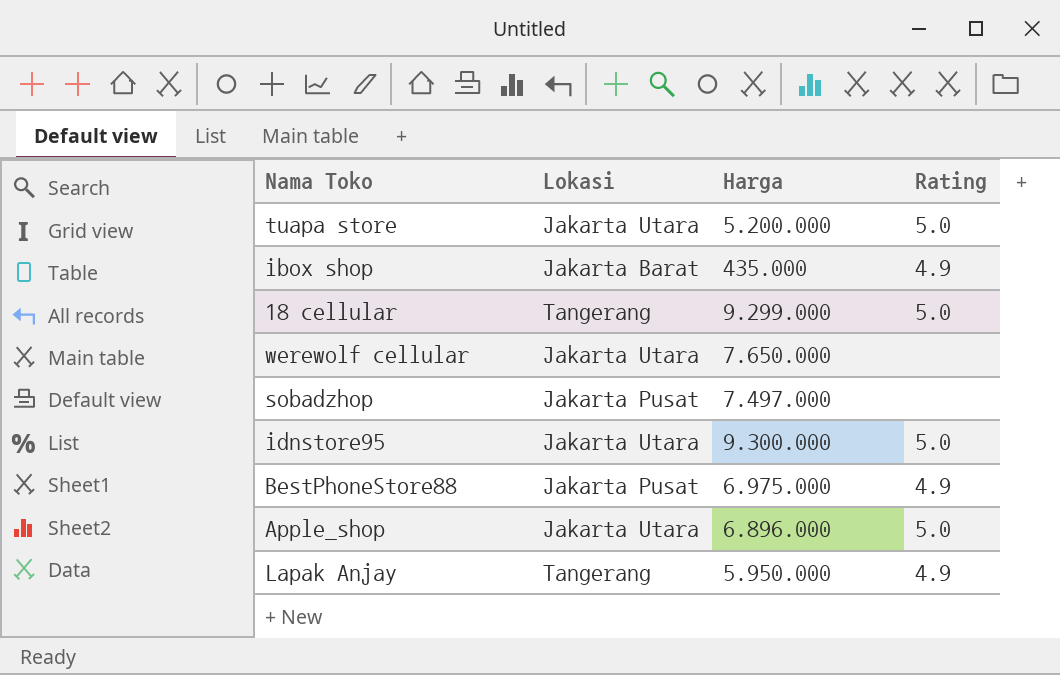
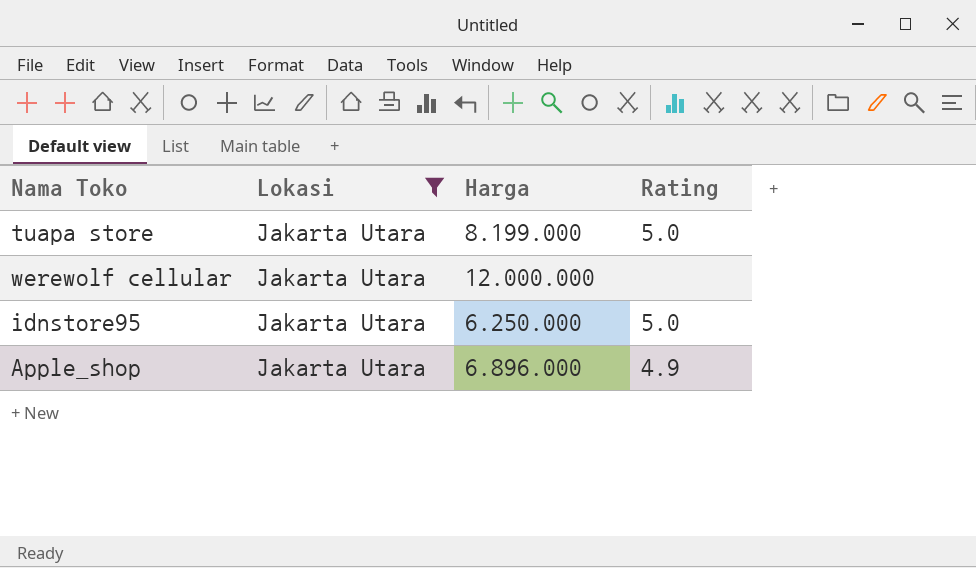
filter: none -> Lokasi = Jakarta Utara
tuapa store | Harga: 5.200.000 -> 8.199.000
werewolf cellular | Harga: 7.650.000 -> 12.000.000
idnstore95 | Harga: 9.300.000 -> 6.250.000
Apple_shop | Rating: 5.0 -> 4.9

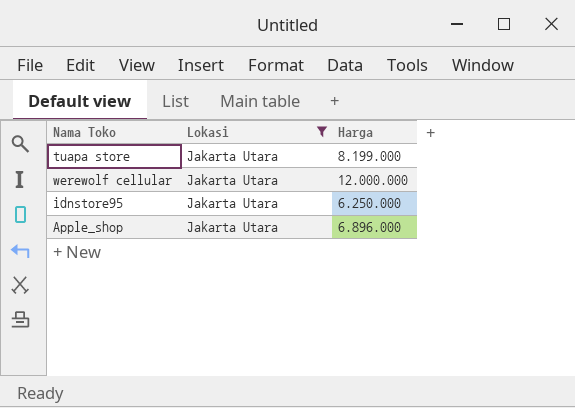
column Rating | position: 4 -> none

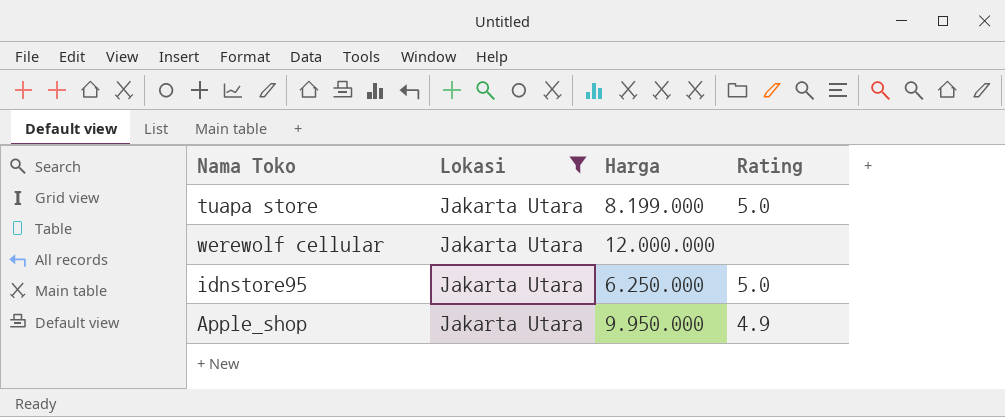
column Rating | position: none -> 4
Apple_shop | Harga: 6.896.000 -> 9.950.000

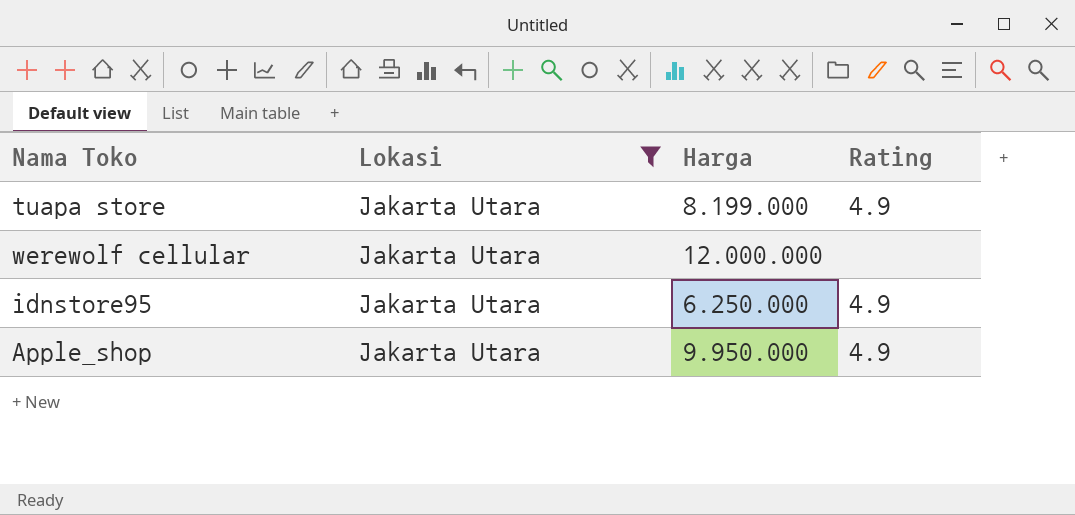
tuapa store | Rating: 5.0 -> 4.9
idnstore95 | Rating: 5.0 -> 4.9

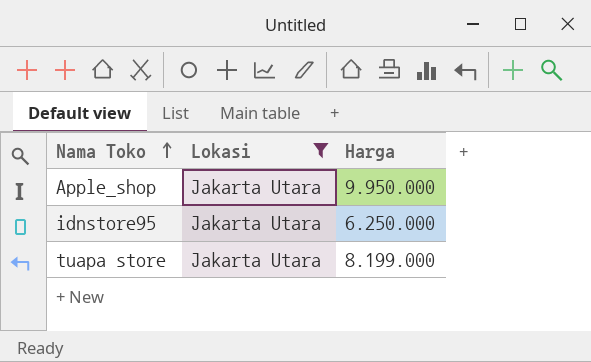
row order: none -> Nama Toko ascending
column Rating | position: 4 -> none
row werewolf cellular: Jakarta Utara | 12.000.000 | none -> none

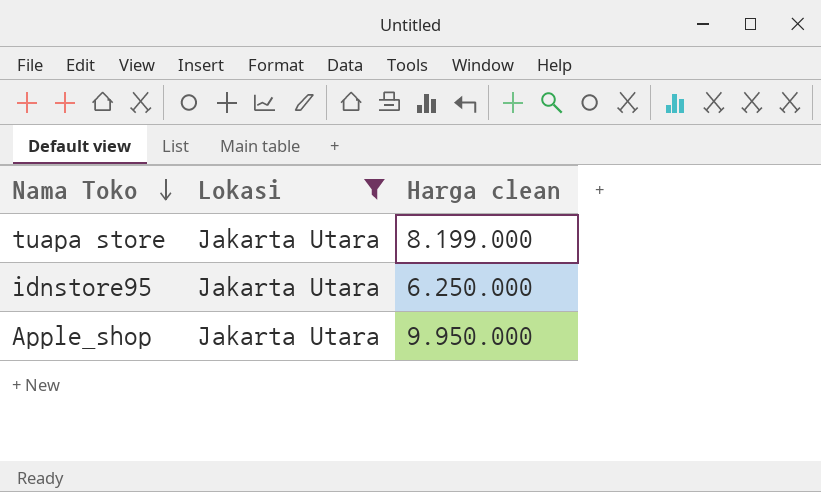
row order: Nama Toko ascending -> Nama Toko descending
column name: Harga -> Harga clean

